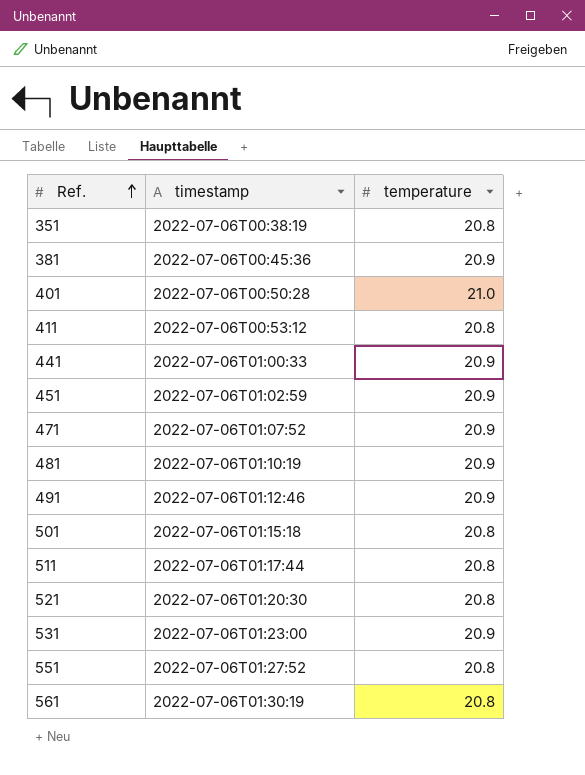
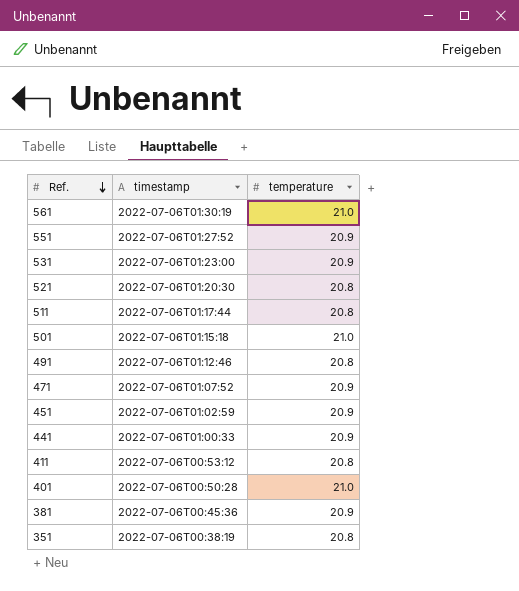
row order: Ref. ascending -> Ref. descending
row 481: 2022-07-06T01:10:19 | 20.9 -> none
561 | temperature: 20.8 -> 21.0
551 | temperature: 20.8 -> 20.9
501 | temperature: 20.8 -> 21.0
491 | temperature: 20.9 -> 20.8

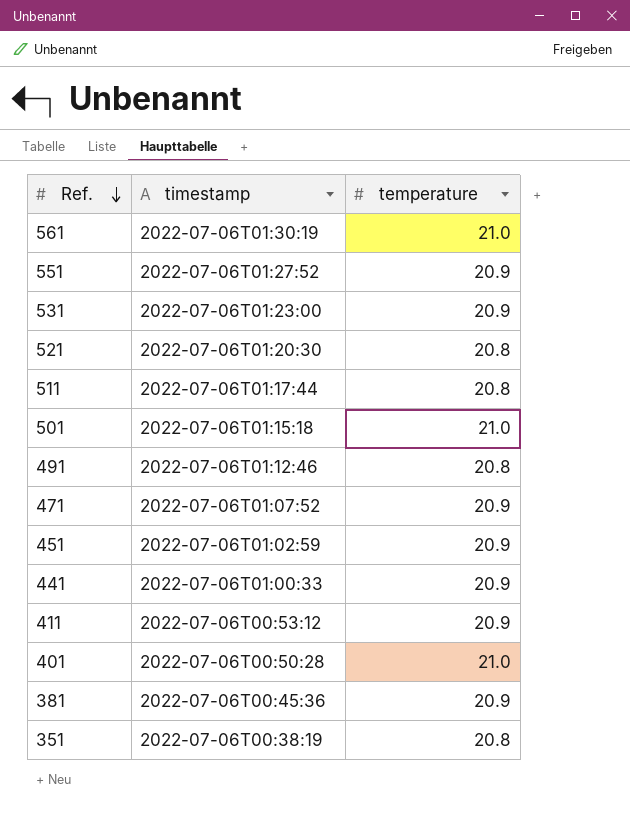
411 | temperature: 20.8 -> 20.9

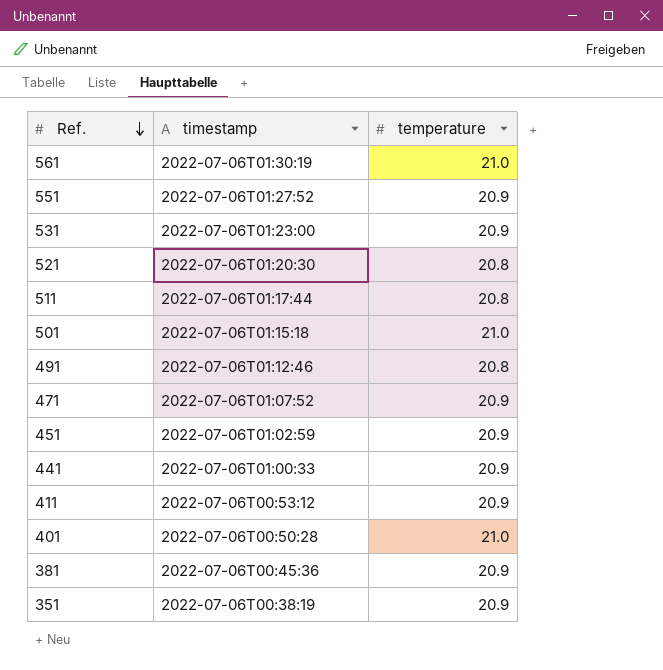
351 | temperature: 20.8 -> 20.9

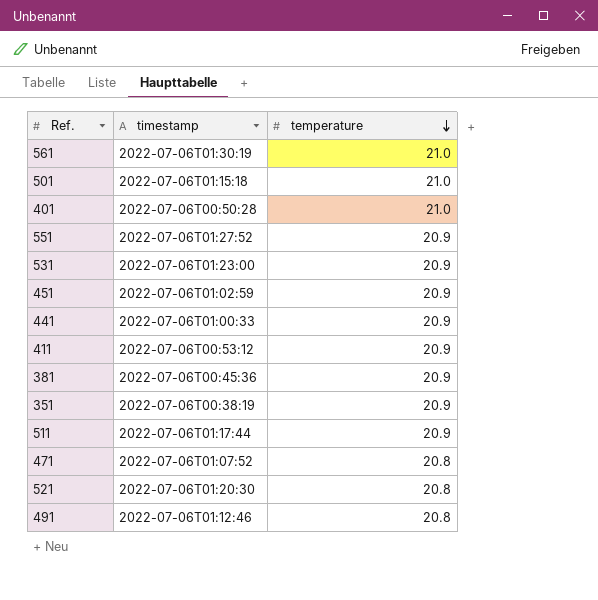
row order: Ref. descending -> temperature descending
511 | temperature: 20.8 -> 20.9
471 | temperature: 20.9 -> 20.8

